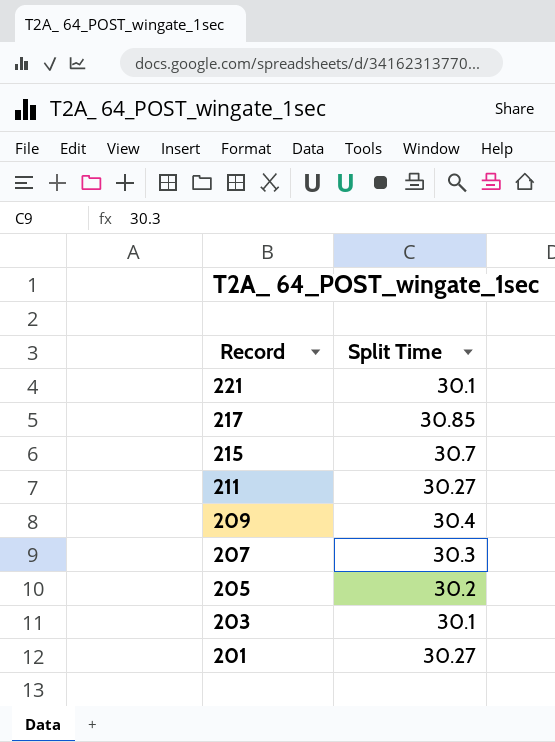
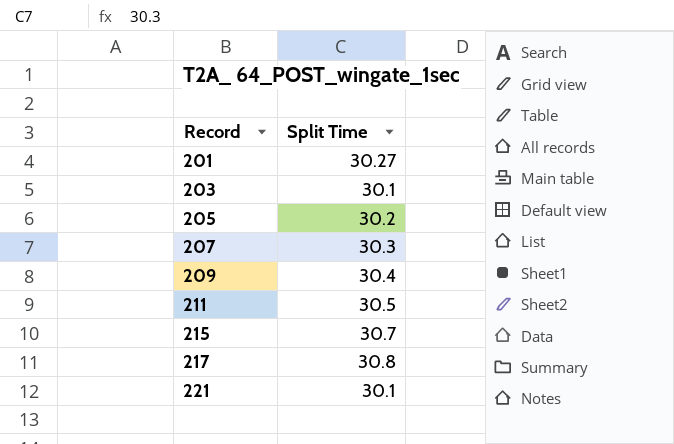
row order: Record descending -> Record ascending
211 | Split Time: 30.27 -> 30.5
217 | Split Time: 30.85 -> 30.8

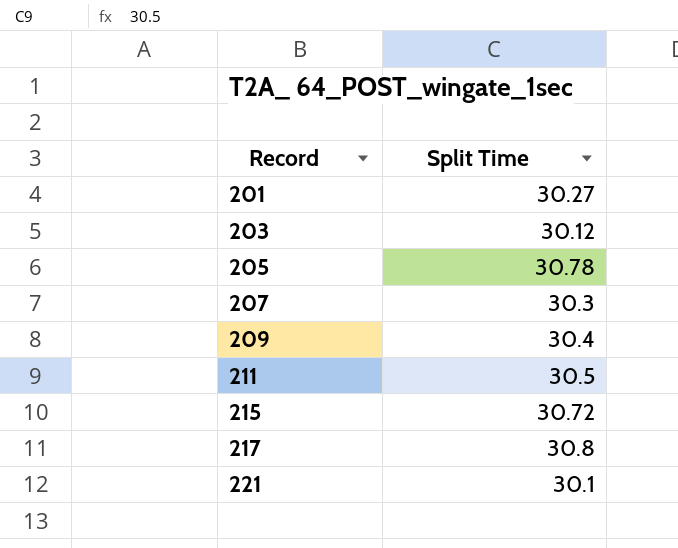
203 | Split Time: 30.1 -> 30.12
205 | Split Time: 30.2 -> 30.78
215 | Split Time: 30.7 -> 30.72

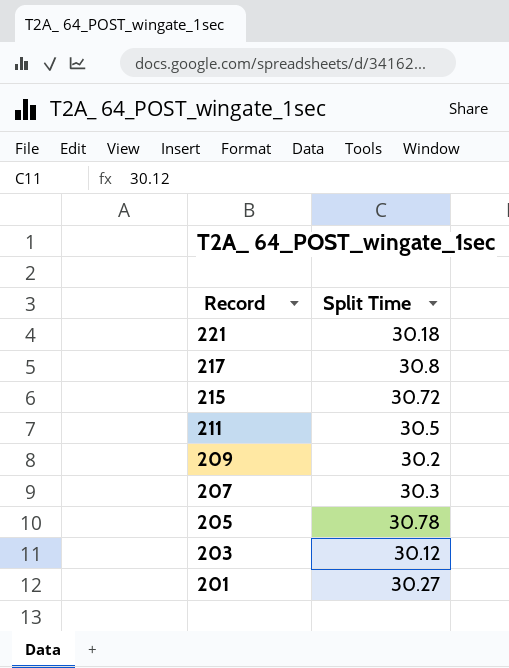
row order: Record ascending -> Record descending
221 | Split Time: 30.1 -> 30.18
209 | Split Time: 30.4 -> 30.2

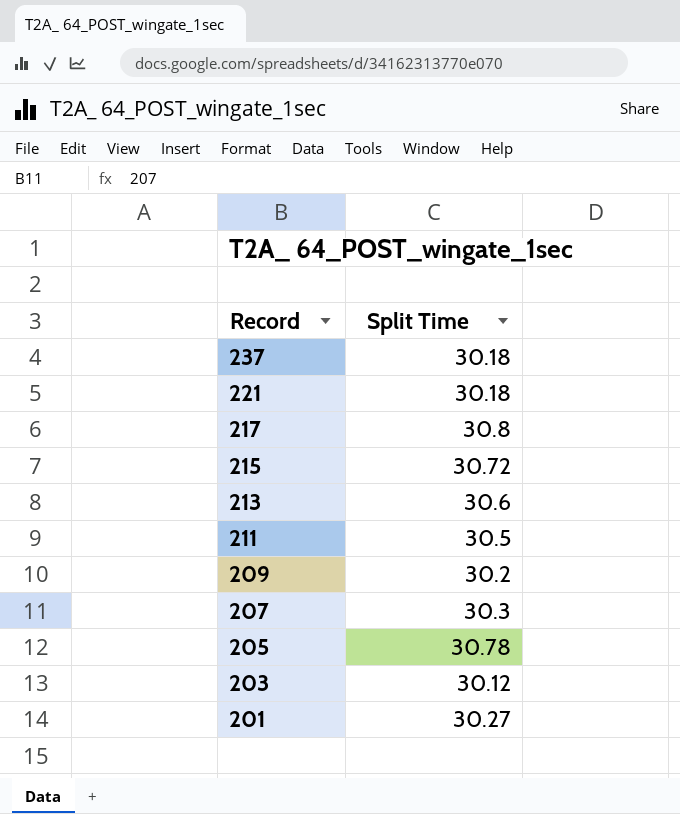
row 237: none -> 30.18
row 213: none -> 30.6

